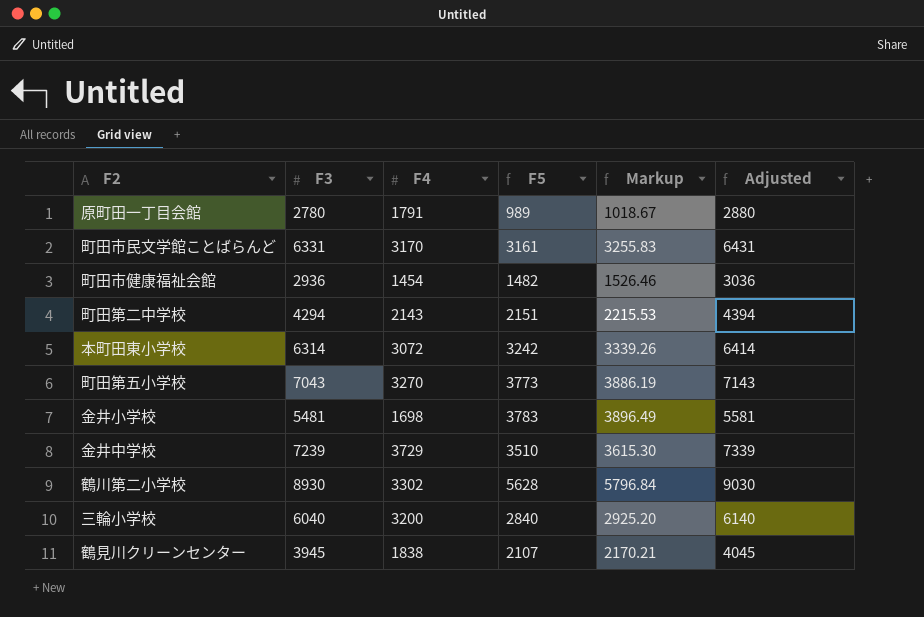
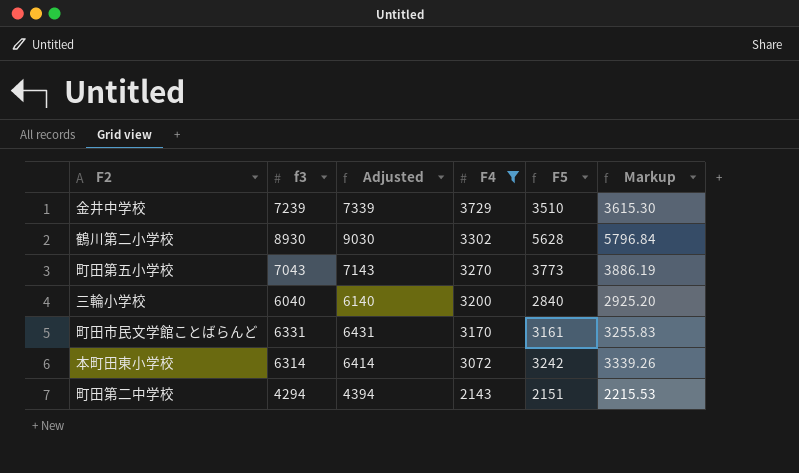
filter: none -> F4 >= 2143
row order: none -> F4 descending
column name: F3 -> f3
column Adjusted | position: 6 -> 3

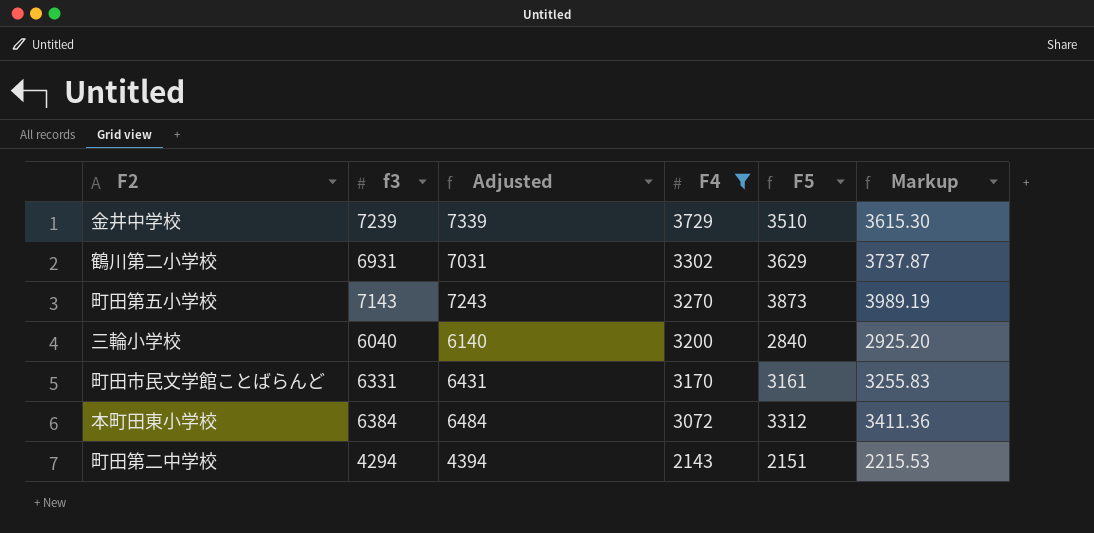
鶴川第二小学校 | f3: 8930 -> 6931
鶴川第二小学校 | Adjusted: 9030 -> 7031
鶴川第二小学校 | F5: 5628 -> 3629
鶴川第二小学校 | Markup: 5796.84 -> 3737.87
町田第五小学校 | f3: 7043 -> 7143
町田第五小学校 | Adjusted: 7143 -> 7243
町田第五小学校 | F5: 3773 -> 3873
町田第五小学校 | Markup: 3886.19 -> 3989.19
本町田東小学校 | f3: 6314 -> 6384
本町田東小学校 | Adjusted: 6414 -> 6484
本町田東小学校 | F5: 3242 -> 3312
本町田東小学校 | Markup: 3339.26 -> 3411.36

